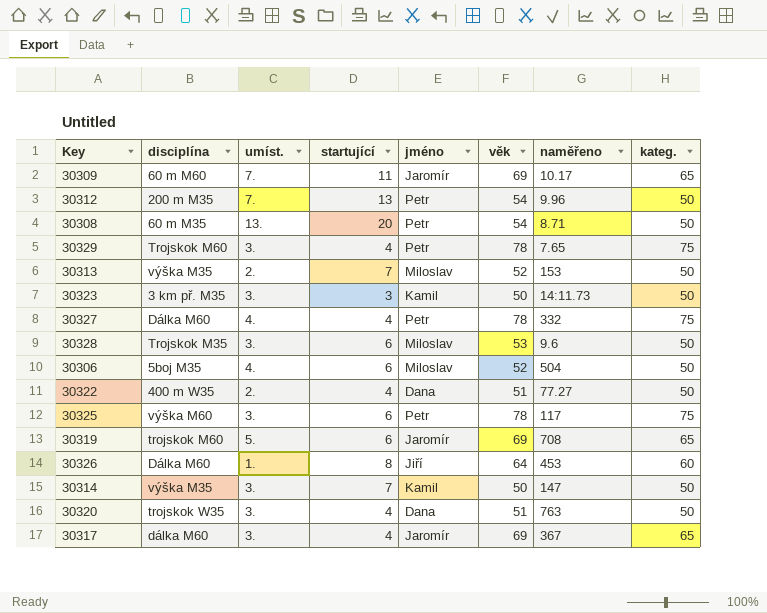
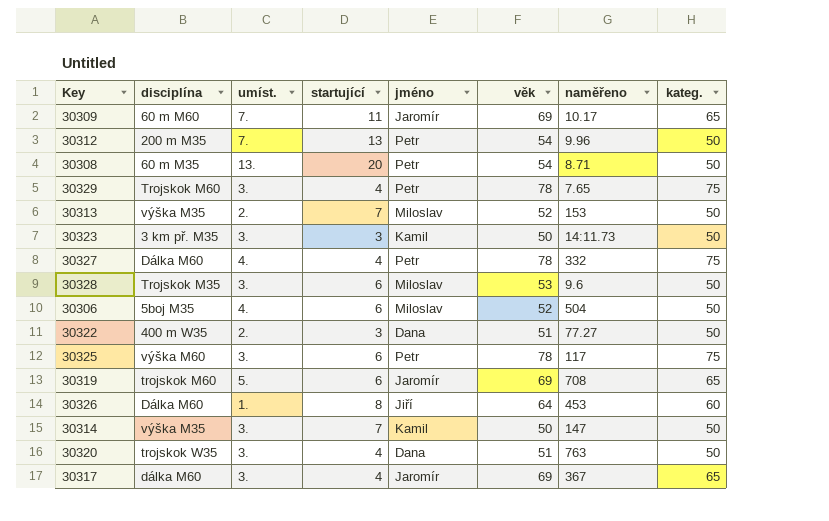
30322 | startující: 4 -> 3

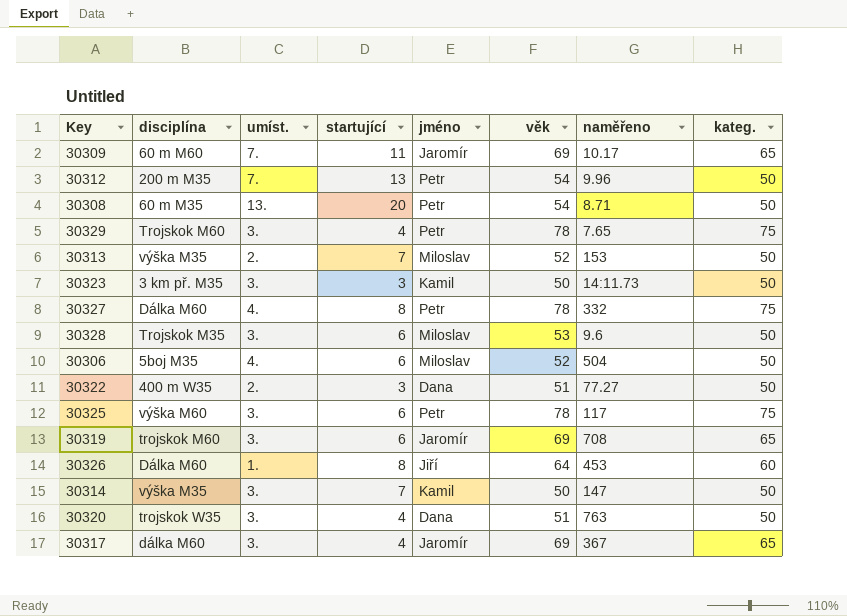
30327 | startující: 4 -> 8
30319 | umíst.: 5. -> 3.

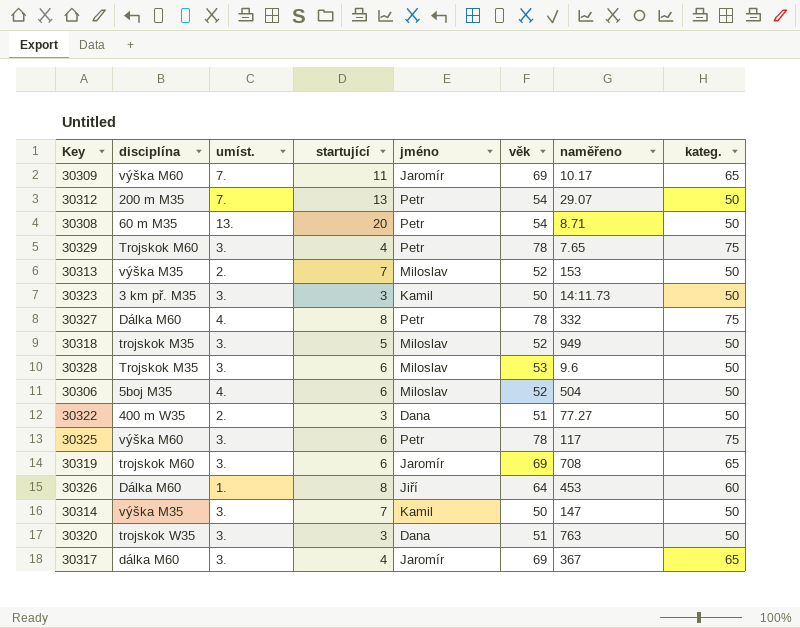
30309 | disciplína: 60 m M60 -> výška M60
30312 | naměřeno: 9.96 -> 29.07
row 30318: none -> trojskok M35 | 3. | 5 | Miloslav | 52 | 949 | 50
30320 | startující: 4 -> 3

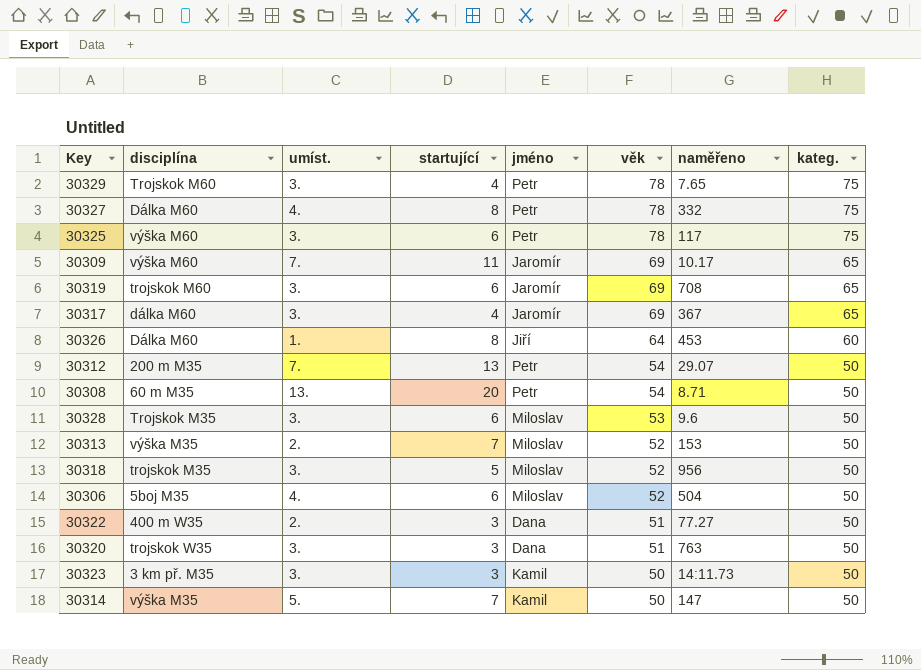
row order: none -> věk descending
30318 | naměřeno: 949 -> 956
30314 | umíst.: 3. -> 5.

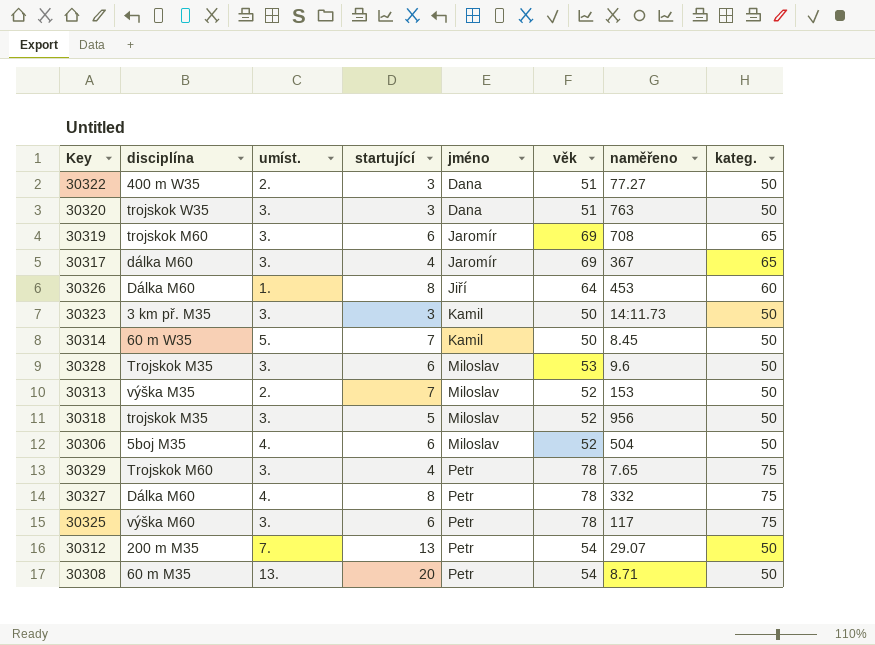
row order: věk descending -> jméno ascending
row 30309: výška M60 | 7. | 11 | Jaromír | 69 | 10.17 | 65 -> none
30314 | disciplína: výška M35 -> 60 m W35
30314 | naměřeno: 147 -> 8.45

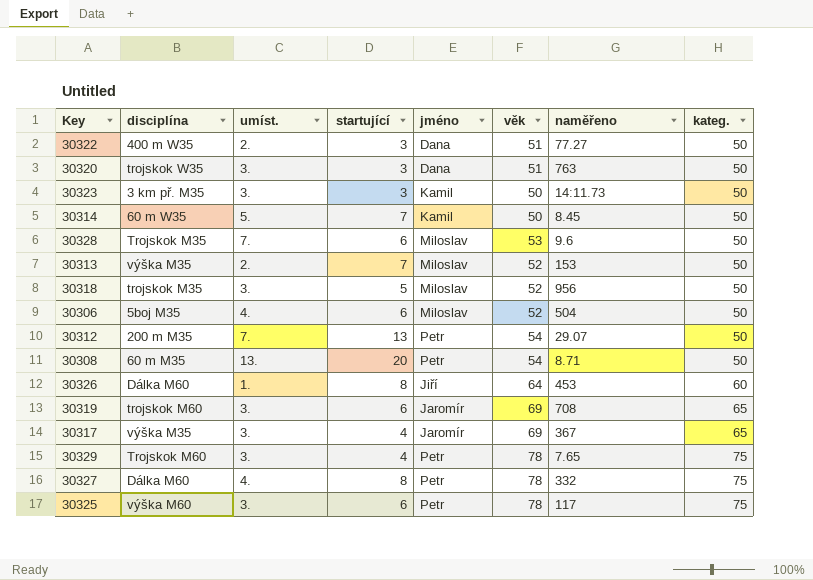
row order: jméno ascending -> kateg. ascending
30328 | umíst.: 3. -> 7.
30317 | disciplína: dálka M60 -> výška M35

